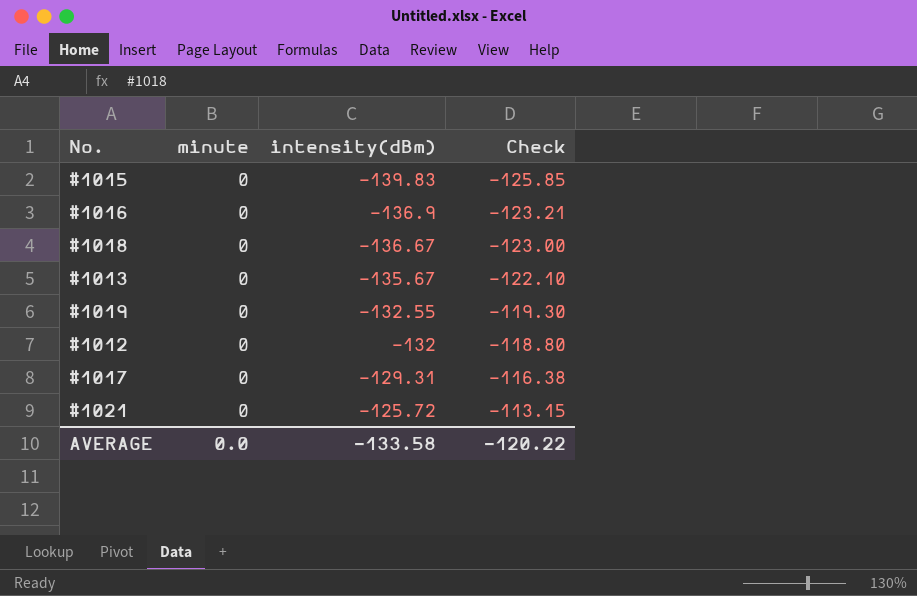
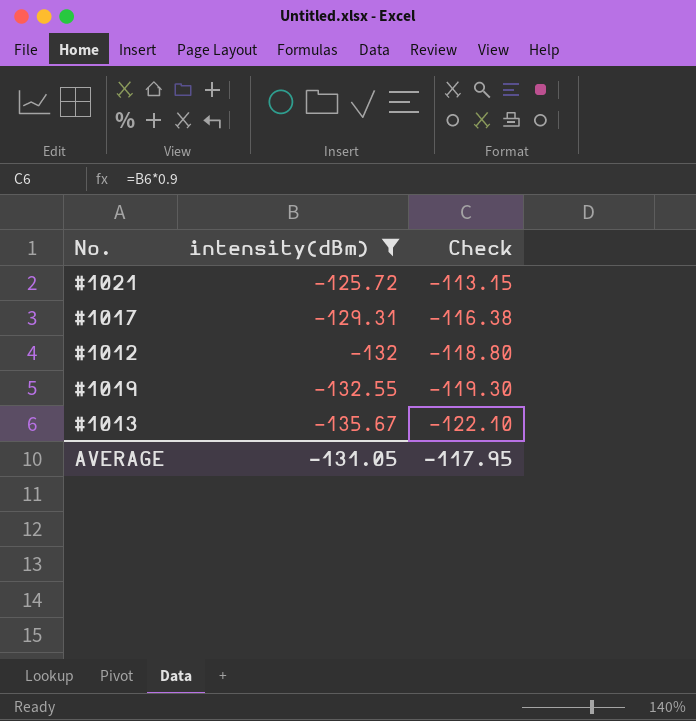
filter: none -> intensity(dBm) >= -135.67
row order: intensity(dBm) ascending -> intensity(dBm) descending
column minute | position: 2 -> none
AVERAGE | intensity(dBm): -133.58 -> -131.05
AVERAGE | Check: -120.22 -> -117.95

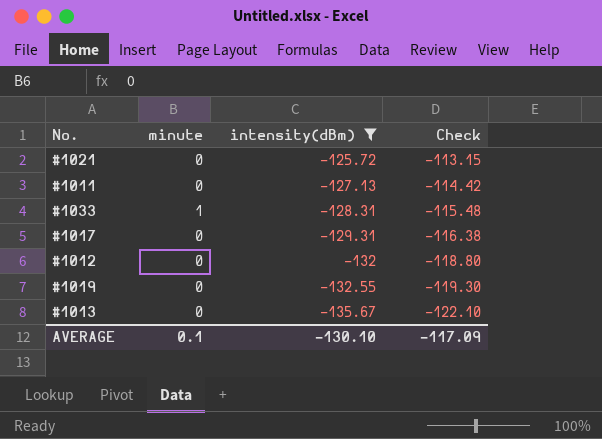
column minute | position: none -> 2
row #1011: none -> 0 | -127.13 | -114.42
row #1033: none -> 1 | -128.31 | -115.48
AVERAGE | intensity(dBm): -131.05 -> -130.10
AVERAGE | Check: -117.95 -> -117.09

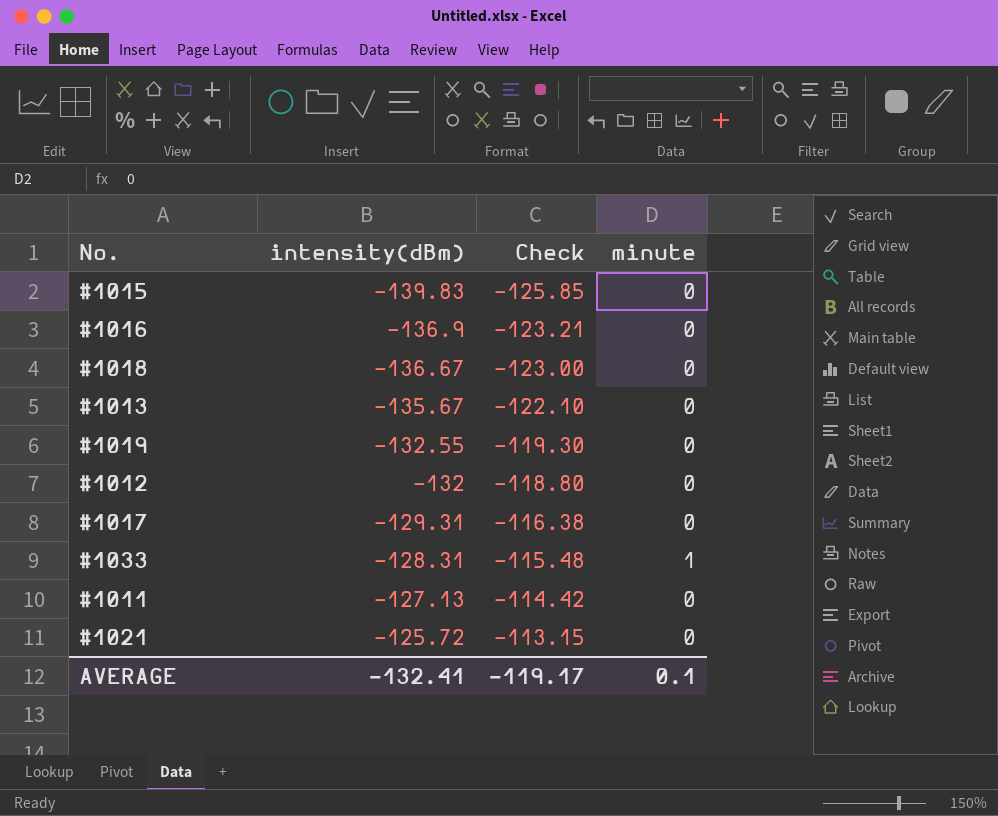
filter: intensity(dBm) >= -135.67 -> none
row order: intensity(dBm) descending -> intensity(dBm) ascending
column minute | position: 2 -> 4
AVERAGE | intensity(dBm): -130.10 -> -132.41
AVERAGE | Check: -117.09 -> -119.17

